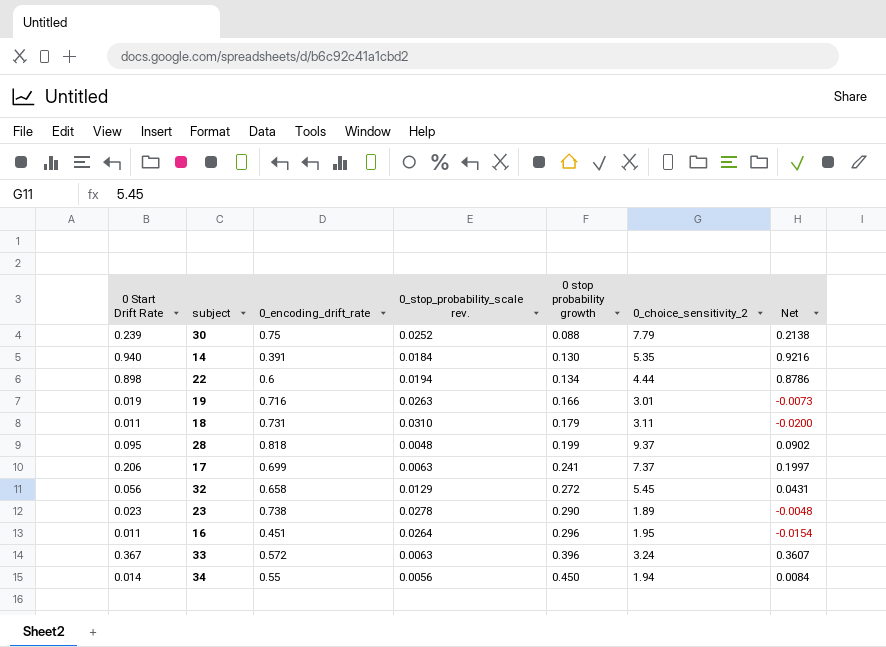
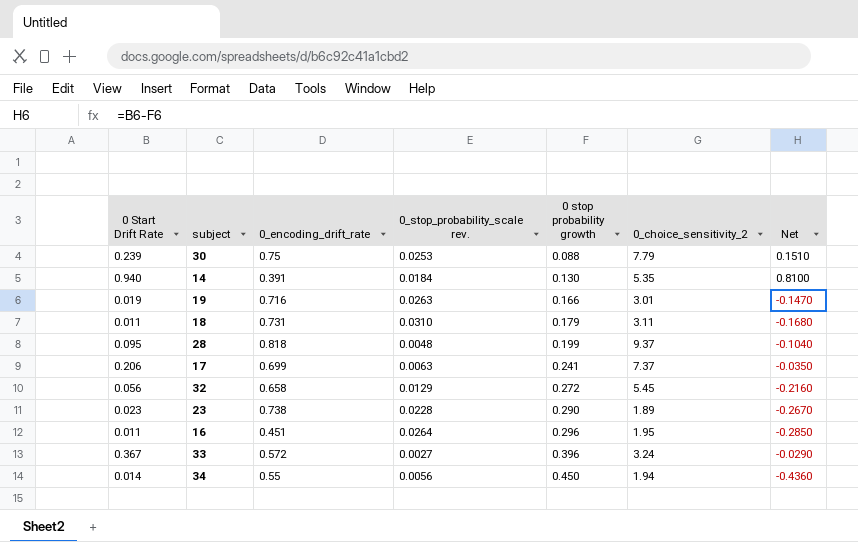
column Net | formula: [0 Start Drift Rate] - [0_stop_probability_scale rev.] -> [0 Start Drift Rate] - [0 stop probability growth]
row 22: 0.898 | 0.6 | 0.0194 | 0.134 | 4.44 | 0.8786 -> none
30 | 0_stop_probability_scale rev.: 0.0252 -> 0.0253
23 | 0_stop_probability_scale rev.: 0.0278 -> 0.0228
33 | 0_stop_probability_scale rev.: 0.0063 -> 0.0027

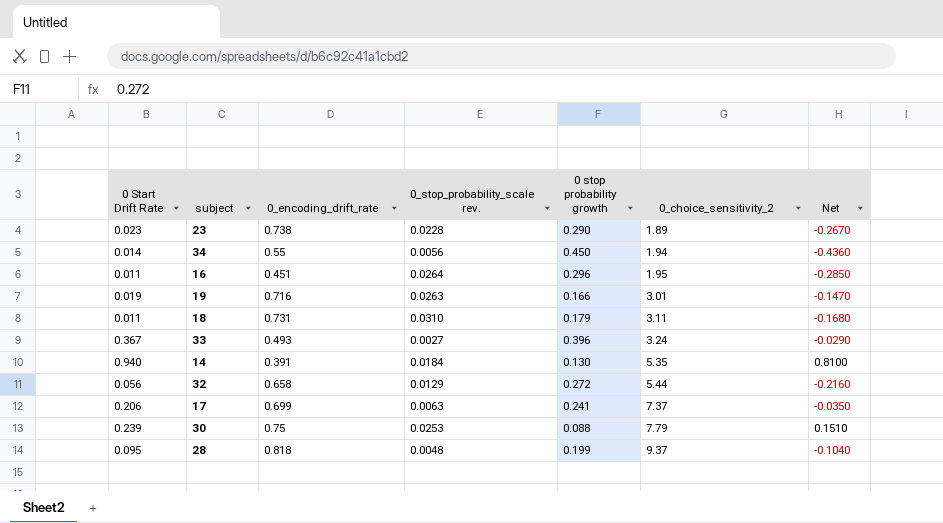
row order: 0 stop probability growth ascending -> 0_choice_sensitivity_2 ascending
33 | 0_encoding_drift_rate: 0.572 -> 0.493
32 | 0_choice_sensitivity_2: 5.45 -> 5.44

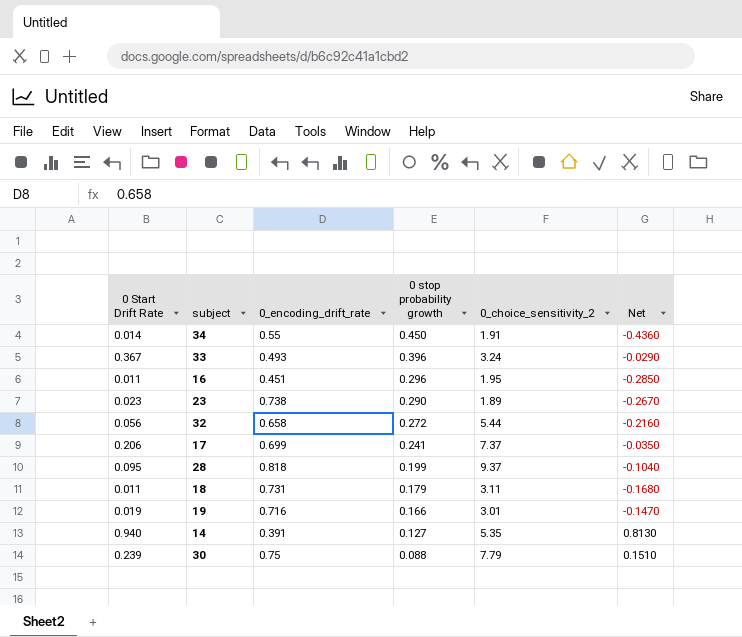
row order: 0_choice_sensitivity_2 ascending -> 0 stop probability growth descending
column 0_stop_probability_scale rev. | position: 4 -> none
34 | 0_choice_sensitivity_2: 1.94 -> 1.91
14 | 0 stop probability growth: 0.130 -> 0.127
14 | Net: 0.8100 -> 0.8130

